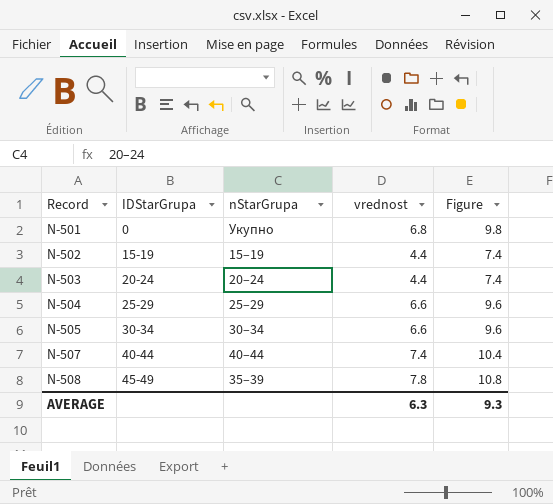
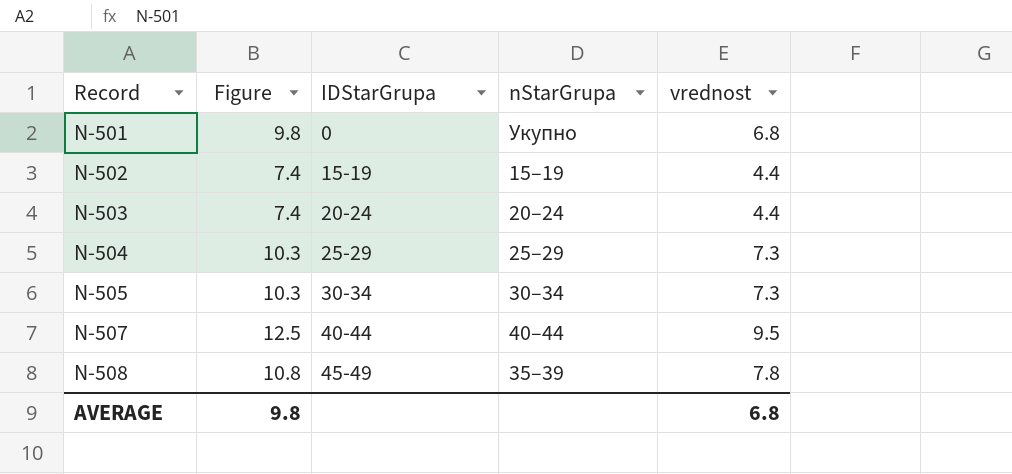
column Figure | position: 5 -> 2
N-504 | Figure: 9.6 -> 10.3
N-504 | vrednost: 6.6 -> 7.3
N-505 | Figure: 9.6 -> 10.3
N-505 | vrednost: 6.6 -> 7.3
N-507 | Figure: 10.4 -> 12.5
N-507 | vrednost: 7.4 -> 9.5
AVERAGE | Figure: 9.3 -> 9.8
AVERAGE | vrednost: 6.3 -> 6.8

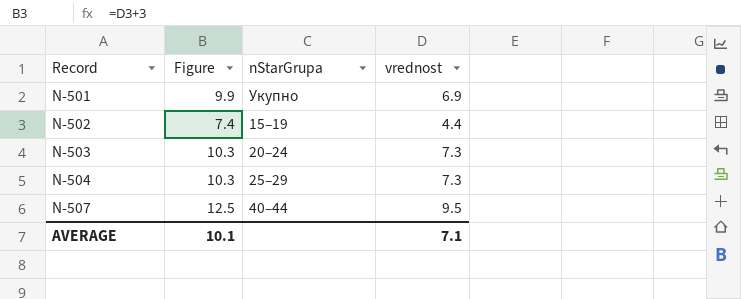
column IDStarGrupa | position: 3 -> none
row N-505: 10.3 | 30-34 | 30–34 | 7.3 -> none
row N-508: 10.8 | 45-49 | 35–39 | 7.8 -> none
N-501 | Figure: 9.8 -> 9.9
N-501 | vrednost: 6.8 -> 6.9
N-503 | Figure: 7.4 -> 10.3
N-503 | vrednost: 4.4 -> 7.3
AVERAGE | Figure: 9.8 -> 10.1
AVERAGE | vrednost: 6.8 -> 7.1

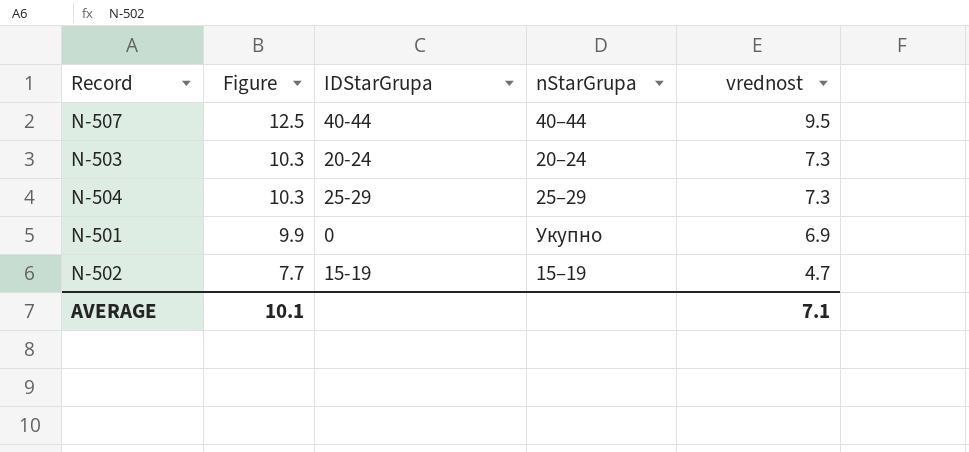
row order: Record ascending -> Figure descending
column IDStarGrupa | position: none -> 3
N-502 | Figure: 7.4 -> 7.7
N-502 | vrednost: 4.4 -> 4.7

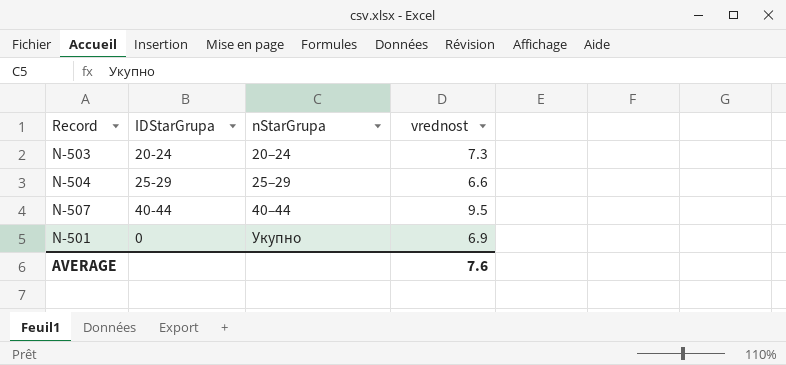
row order: Figure descending -> nStarGrupa ascending
column Figure | formula: [vrednost] + 3 -> none
row N-502: 7.7 | 15-19 | 15–19 | 4.7 -> none
N-504 | vrednost: 7.3 -> 6.6
AVERAGE | vrednost: 7.1 -> 7.6

